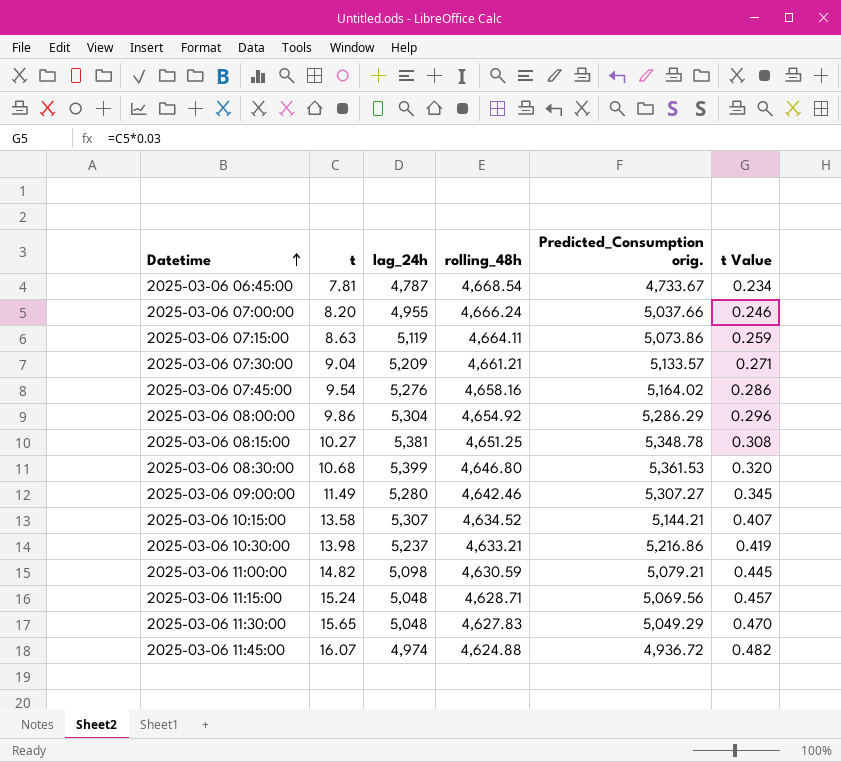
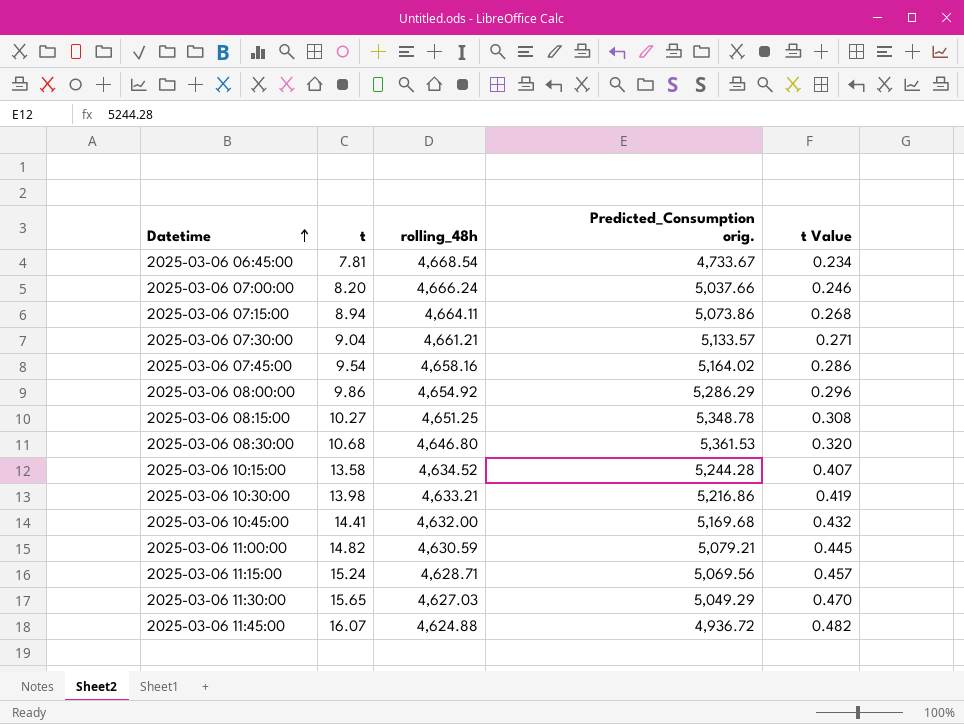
column lag_24h | position: 3 -> none
row 2025-03-06 09:00:00: 11.49 | 5,280 | 4,642.46 | 5,307.27 | 0.345 -> none
2025-03-06 07:15:00 | t: 8.63 -> 8.94
2025-03-06 07:15:00 | t Value: 0.259 -> 0.268
2025-03-06 10:15:00 | Predicted_Consumption orig.: 5,144.21 -> 5,244.28
row 2025-03-06 10:45:00: none -> 14.41 | 4,632.00 | 5,169.68 | 0.432
2025-03-06 11:30:00 | rolling_48h: 4,627.83 -> 4,627.03

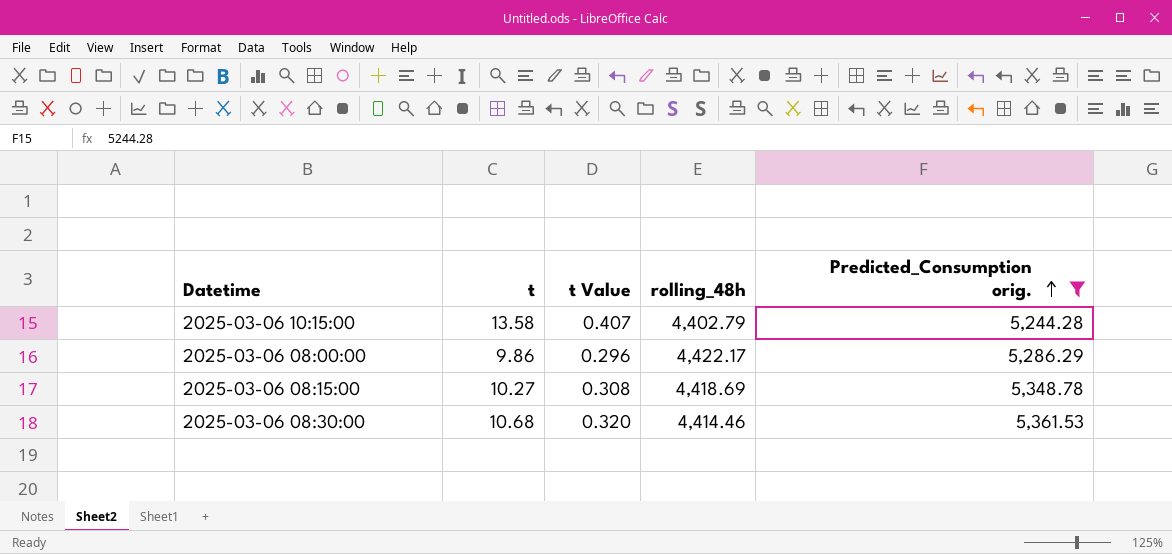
filter: none -> Predicted_Consumption orig. >= 5,244.28
row order: Datetime ascending -> Predicted_Consumption orig. ascending
column t Value | position: 5 -> 3
2025-03-06 10:15:00 | rolling_48h: 4,634.52 -> 4,402.79
2025-03-06 08:00:00 | rolling_48h: 4,654.92 -> 4,422.17
2025-03-06 08:15:00 | rolling_48h: 4,651.25 -> 4,418.69
2025-03-06 08:30:00 | rolling_48h: 4,646.80 -> 4,414.46

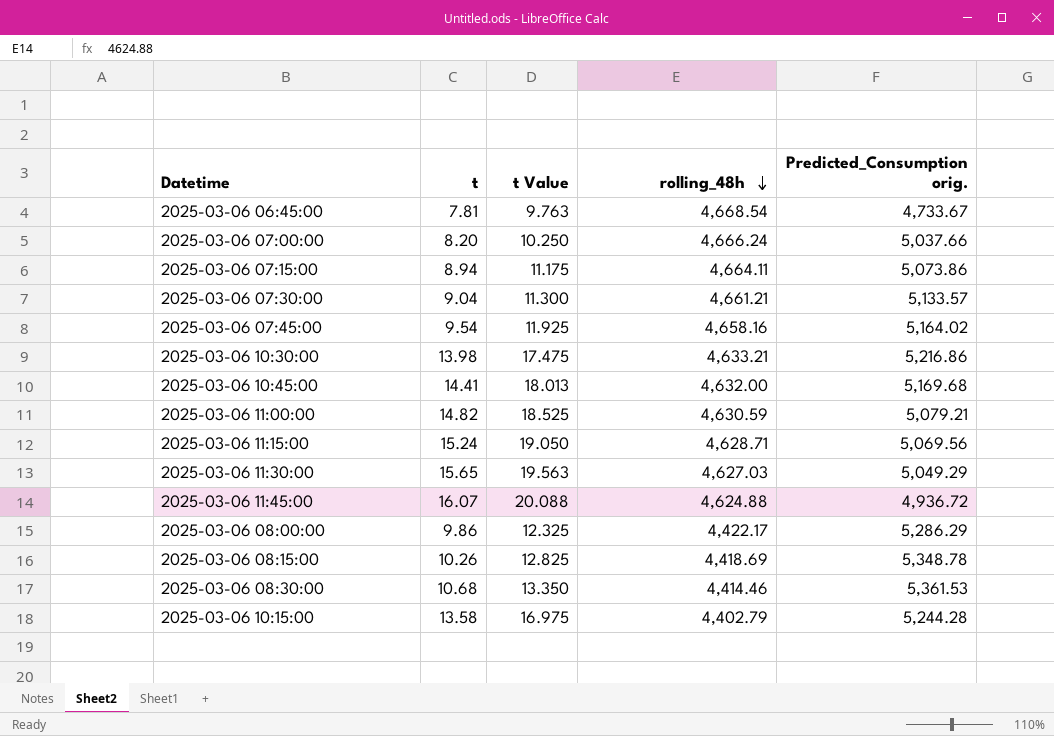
filter: Predicted_Consumption orig. >= 5,244.28 -> none
row order: Predicted_Consumption orig. ascending -> rolling_48h descending
column t Value | formula: [t] * 0.03 -> [t] * 1.25
2025-03-06 08:15:00 | t: 10.27 -> 10.26

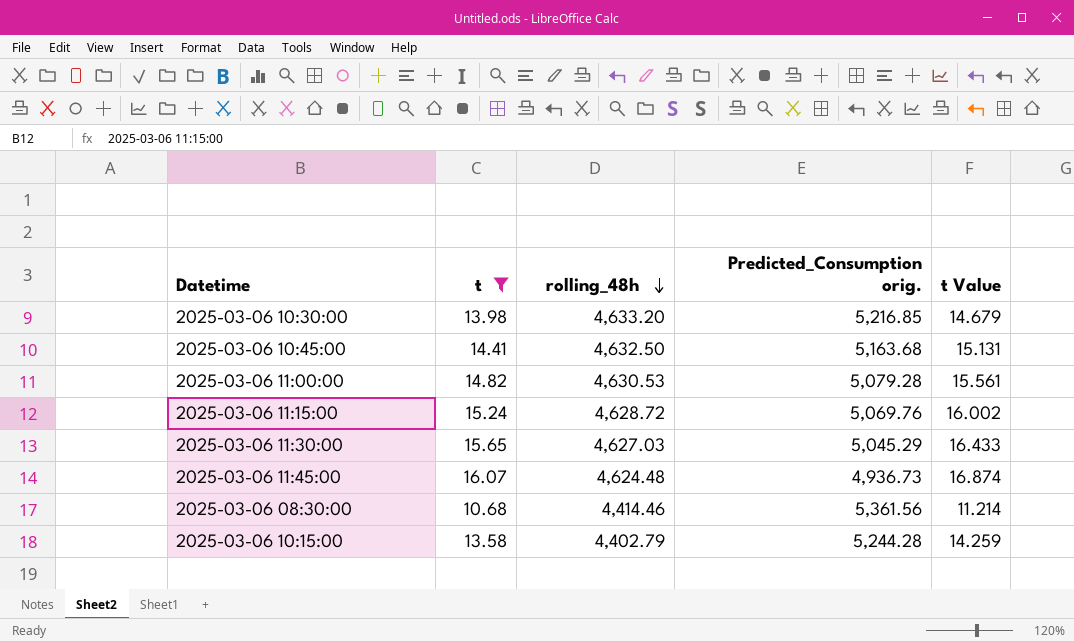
filter: none -> t >= 10.68
column t Value | formula: [t] * 1.25 -> [t] * 1.05
column t Value | position: 3 -> 5
2025-03-06 10:30:00 | rolling_48h: 4,633.21 -> 4,633.20
2025-03-06 10:30:00 | Predicted_Consumption orig.: 5,216.86 -> 5,216.85
2025-03-06 10:45:00 | rolling_48h: 4,632.00 -> 4,632.50
2025-03-06 10:45:00 | Predicted_Consumption orig.: 5,169.68 -> 5,163.68
2025-03-06 11:00:00 | rolling_48h: 4,630.59 -> 4,630.53
2025-03-06 11:00:00 | Predicted_Consumption orig.: 5,079.21 -> 5,079.28
2025-03-06 11:15:00 | rolling_48h: 4,628.71 -> 4,628.72
2025-03-06 11:15:00 | Predicted_Consumption orig.: 5,069.56 -> 5,069.76
2025-03-06 11:30:00 | Predicted_Consumption orig.: 5,049.29 -> 5,045.29
2025-03-06 11:45:00 | rolling_48h: 4,624.88 -> 4,624.48
2025-03-06 11:45:00 | Predicted_Consumption orig.: 4,936.72 -> 4,936.73
2025-03-06 08:30:00 | Predicted_Consumption orig.: 5,361.53 -> 5,361.56

